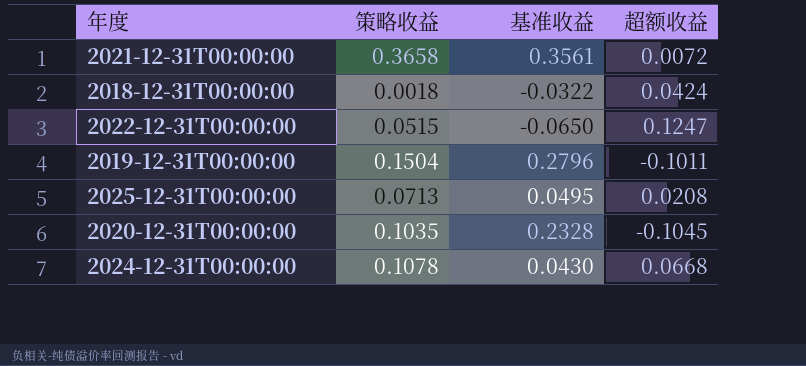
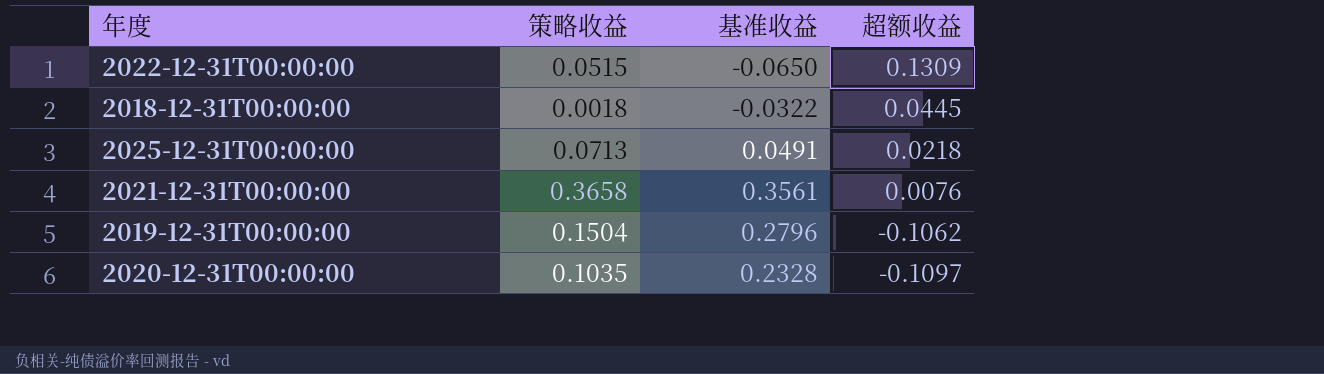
row order: none -> 超额收益 descending
row 2024-12-31T00:00:00: 0.1078 | 0.0430 | 0.0668 -> none
2022-12-31T00:00:00 | 超额收益: 0.1247 -> 0.1309
2018-12-31T00:00:00 | 超额收益: 0.0424 -> 0.0445
2025-12-31T00:00:00 | 基准收益: 0.0495 -> 0.0491
2025-12-31T00:00:00 | 超额收益: 0.0208 -> 0.0218
2021-12-31T00:00:00 | 超额收益: 0.0072 -> 0.0076
2019-12-31T00:00:00 | 超额收益: -0.1011 -> -0.1062
2020-12-31T00:00:00 | 超额收益: -0.1045 -> -0.1097

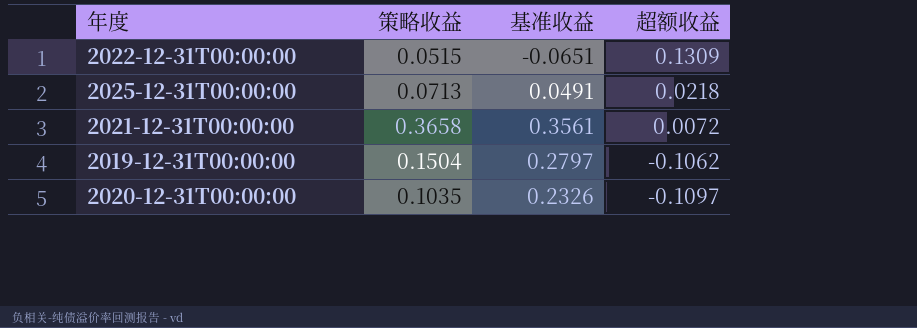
row 2018-12-31T00:00:00: 0.0018 | -0.0322 | 0.0445 -> none
2022-12-31T00:00:00 | 基准收益: -0.0650 -> -0.0651
2021-12-31T00:00:00 | 超额收益: 0.0076 -> 0.0072
2019-12-31T00:00:00 | 基准收益: 0.2796 -> 0.2797
2020-12-31T00:00:00 | 基准收益: 0.2328 -> 0.2326

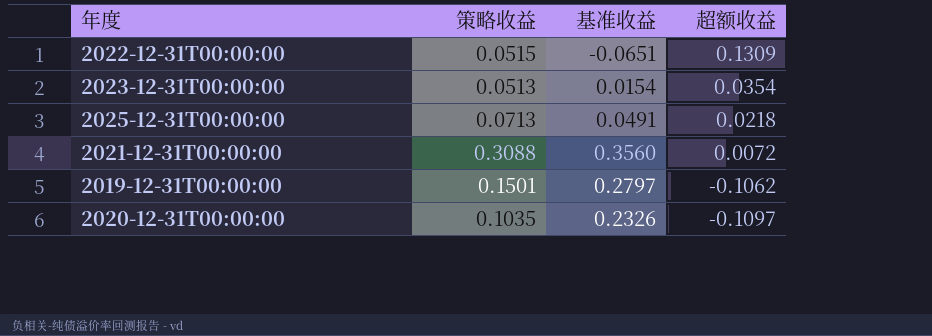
row 2023-12-31T00:00:00: none -> 0.0513 | 0.0154 | 0.0354
2021-12-31T00:00:00 | 策略收益: 0.3658 -> 0.3088
2021-12-31T00:00:00 | 基准收益: 0.3561 -> 0.3560
2019-12-31T00:00:00 | 策略收益: 0.1504 -> 0.1501

